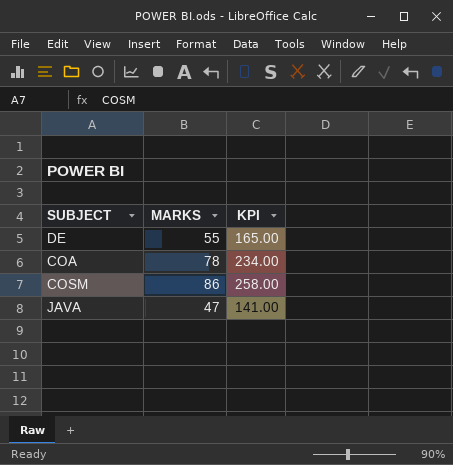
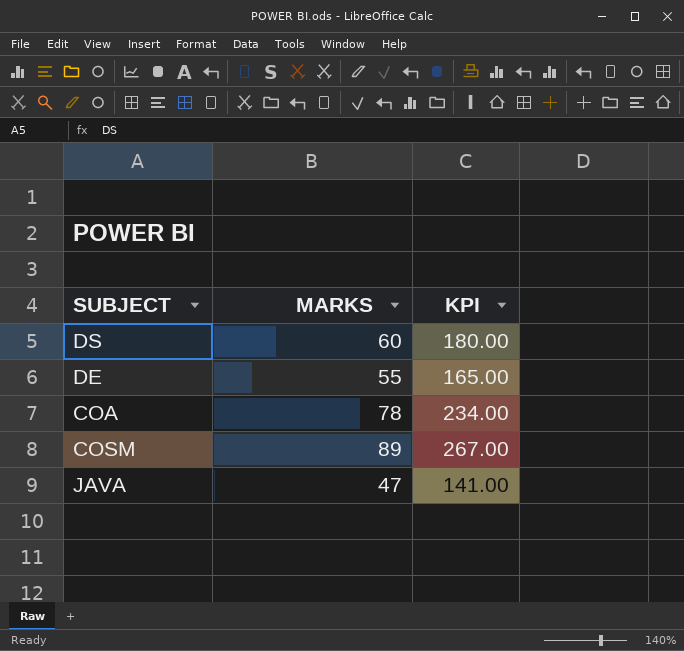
row DS: none -> 60 | 180.00
COSM | MARKS: 86 -> 89
COSM | KPI: 258.00 -> 267.00

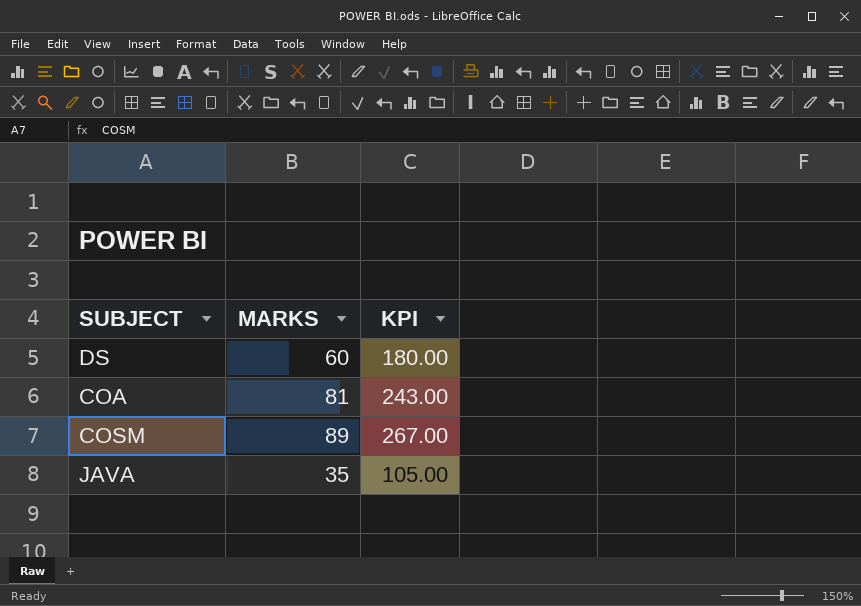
row DE: 55 | 165.00 -> none
COA | MARKS: 78 -> 81
COA | KPI: 234.00 -> 243.00
JAVA | MARKS: 47 -> 35
JAVA | KPI: 141.00 -> 105.00

